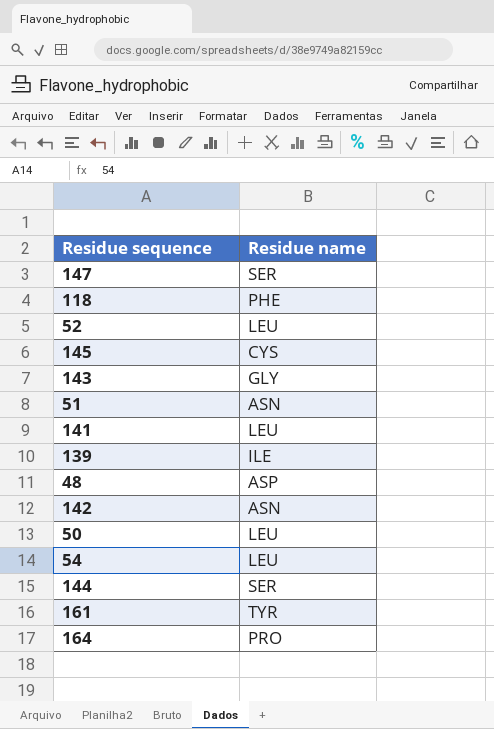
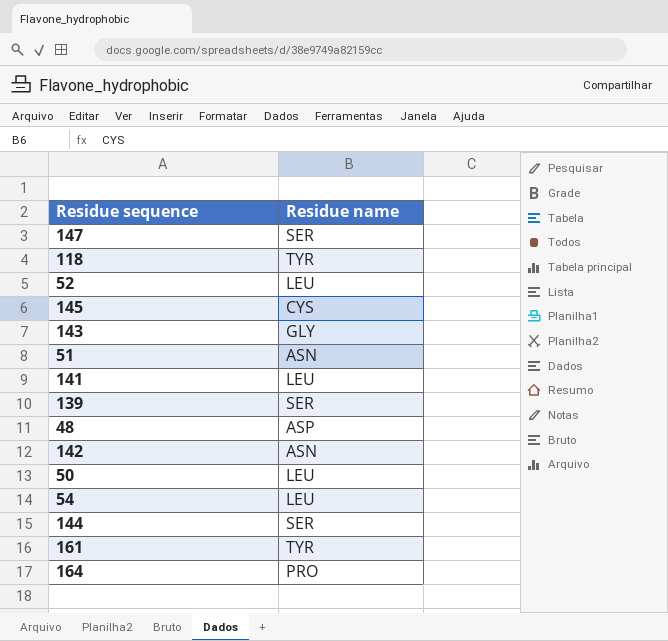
118 | Residue name: PHE -> TYR
139 | Residue name: ILE -> SER

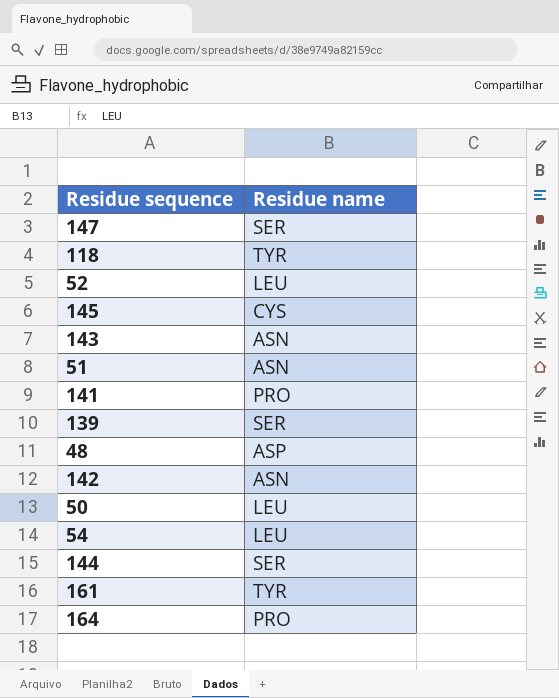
143 | Residue name: GLY -> ASN
141 | Residue name: LEU -> PRO

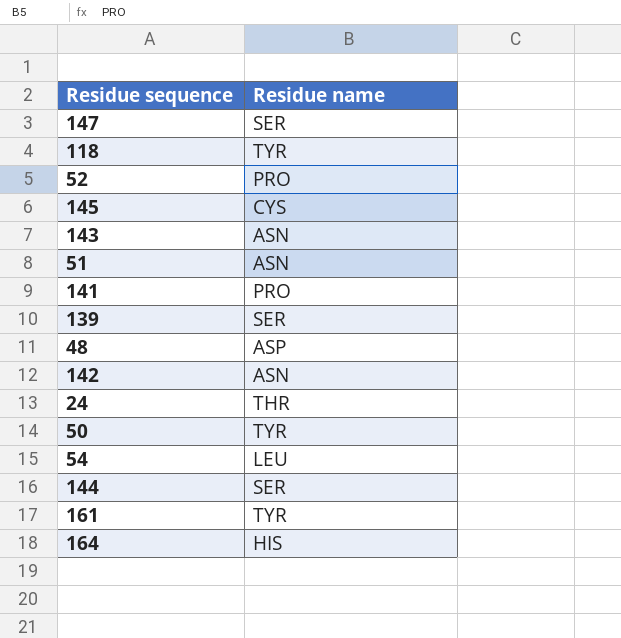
52 | Residue name: LEU -> PRO
row 24: none -> THR
50 | Residue name: LEU -> TYR
164 | Residue name: PRO -> HIS

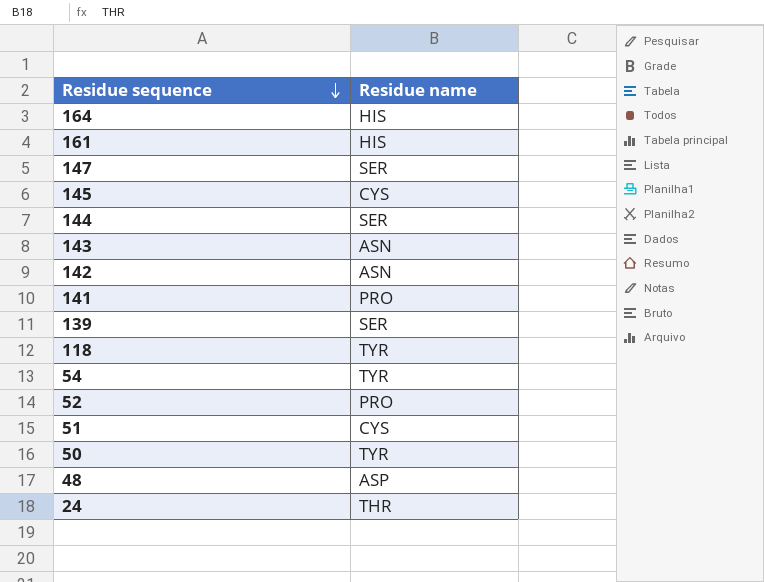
row order: none -> Residue sequence descending
161 | Residue name: TYR -> HIS
54 | Residue name: LEU -> TYR
51 | Residue name: ASN -> CYS

